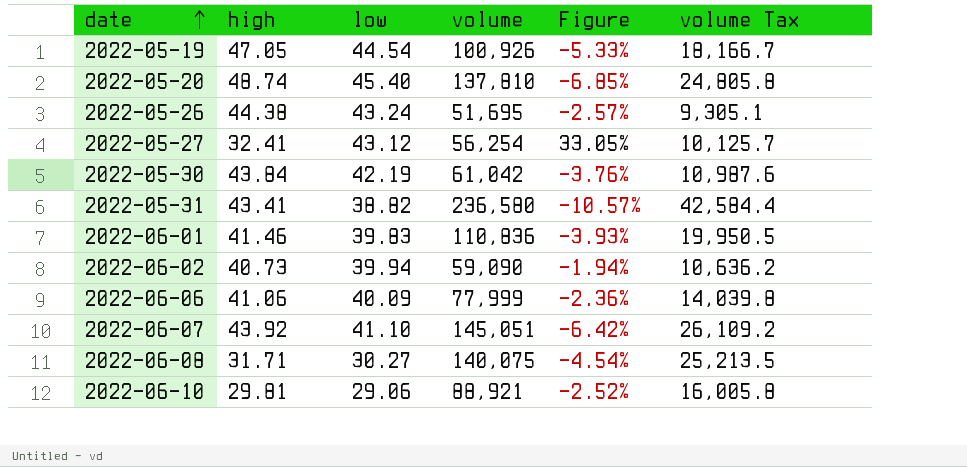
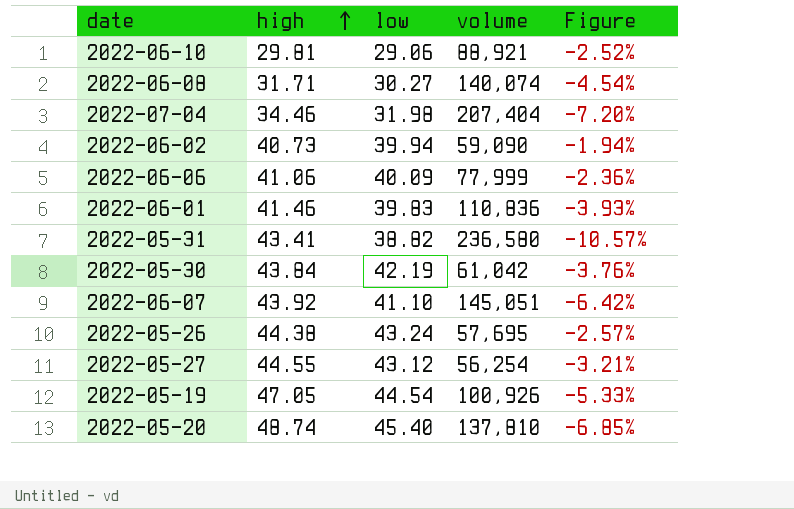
row order: date ascending -> high ascending
column volume Tax | formula: [volume] * 0.18 -> none
2022-06-08 | volume: 140,075 -> 140,074
row 2022-07-04: none -> 34.46 | 31.98 | 207,404 | -7.20%
2022-05-26 | volume: 51,695 -> 57,695
2022-05-27 | high: 32.41 -> 44.55
2022-05-27 | Figure: 33.05% -> -3.21%

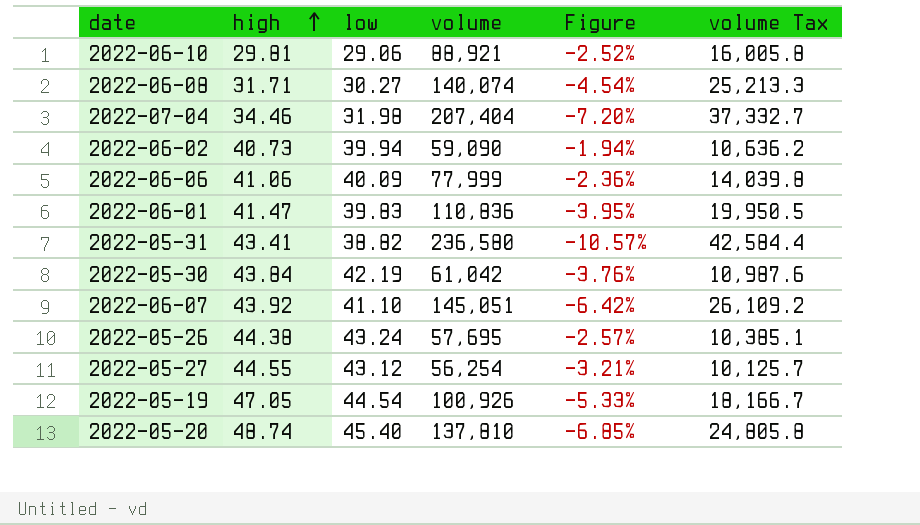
column volume Tax | formula: none -> [volume] * 0.18
2022-06-01 | high: 41.46 -> 41.47
2022-06-01 | Figure: -3.93% -> -3.95%

